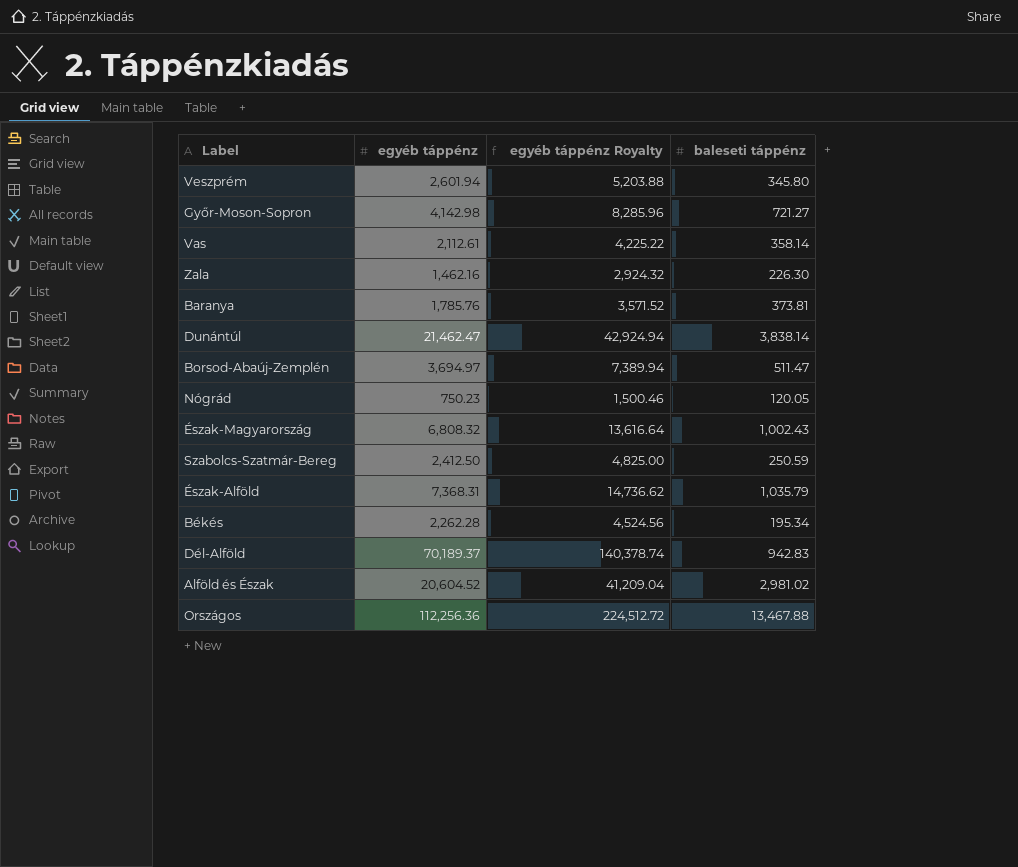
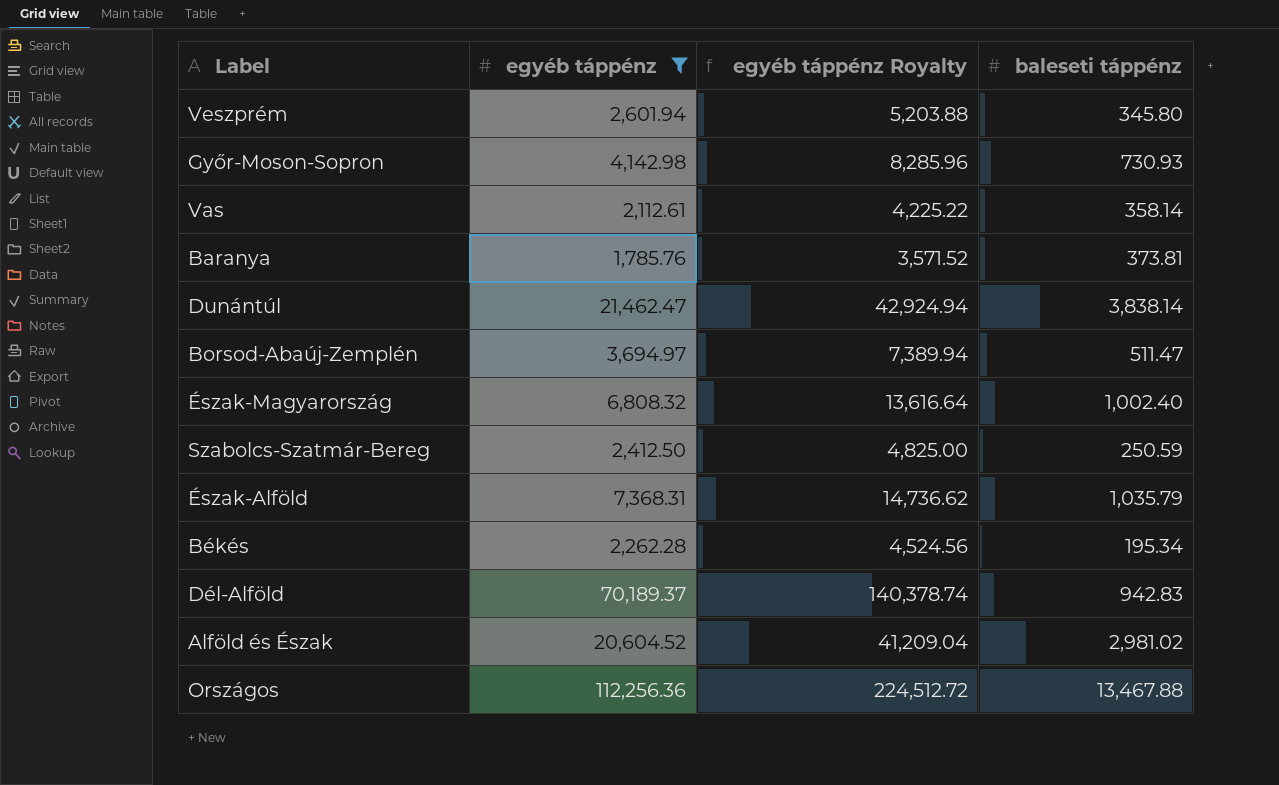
filter: none -> egyéb táppénz >= 1,785.76
Győr-Moson-Sopron | baleseti táppénz: 721.27 -> 730.93
Észak-Magyarország | baleseti táppénz: 1,002.43 -> 1,002.40

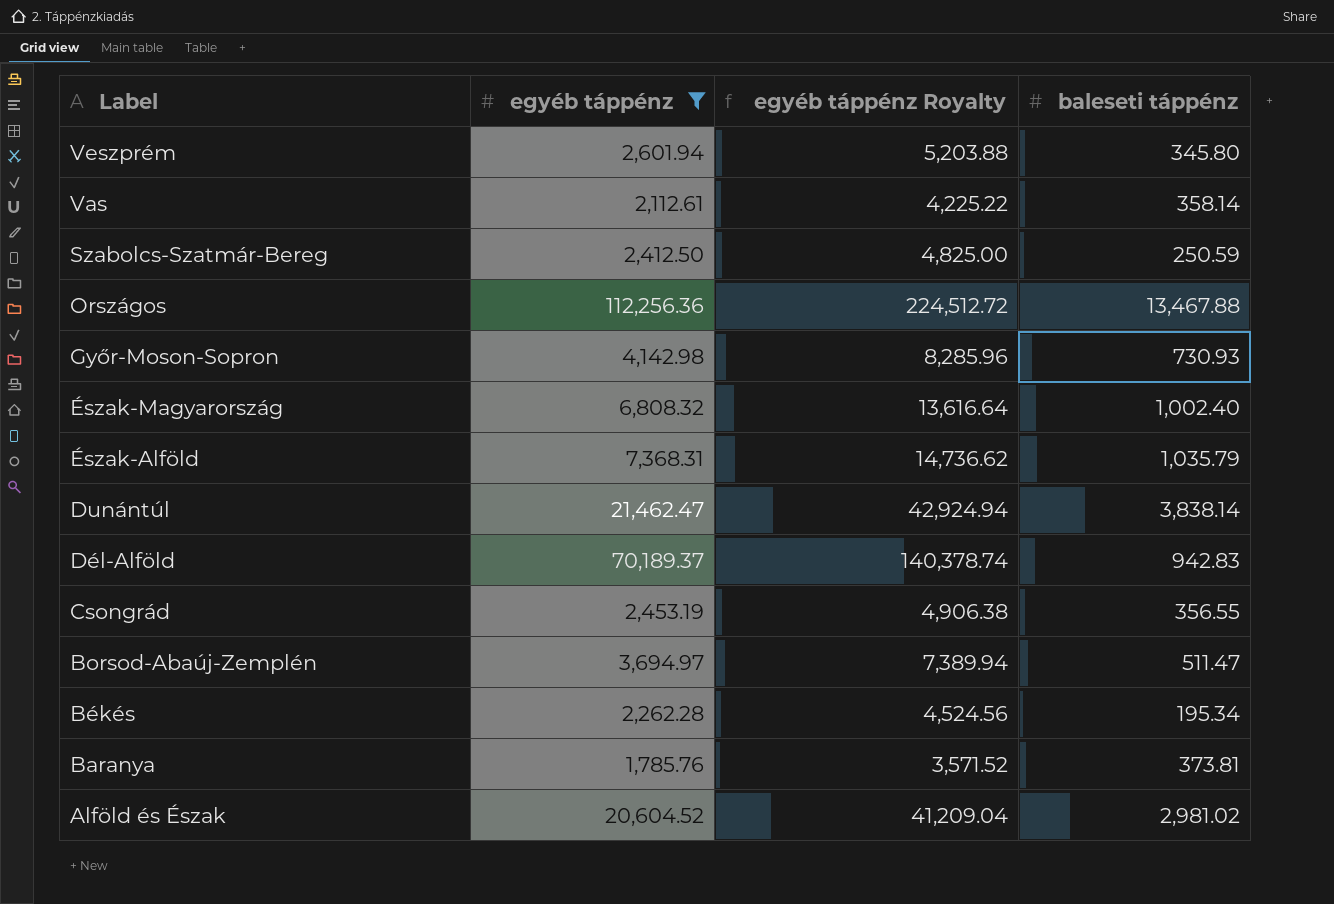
row order: none -> Label descending
row Csongrád: none -> 2,453.19 | 4,906.38 | 356.55

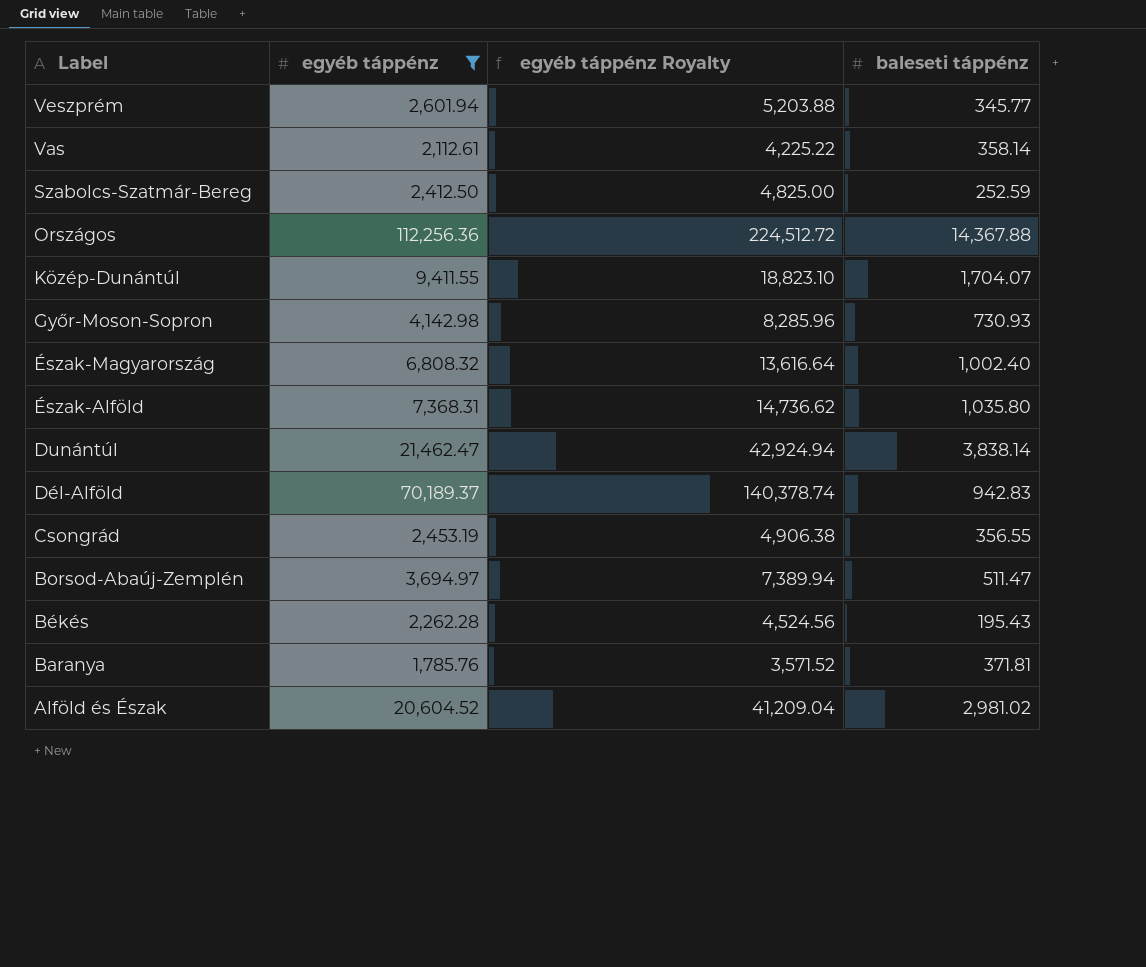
Veszprém | baleseti táppénz: 345.80 -> 345.77
Szabolcs-Szatmár-Bereg | baleseti táppénz: 250.59 -> 252.59
Országos | baleseti táppénz: 13,467.88 -> 14,367.88
row Közép-Dunántúl: none -> 9,411.55 | 18,823.10 | 1,704.07
Észak-Alföld | baleseti táppénz: 1,035.79 -> 1,035.80
Békés | baleseti táppénz: 195.34 -> 195.43
Baranya | baleseti táppénz: 373.81 -> 371.81

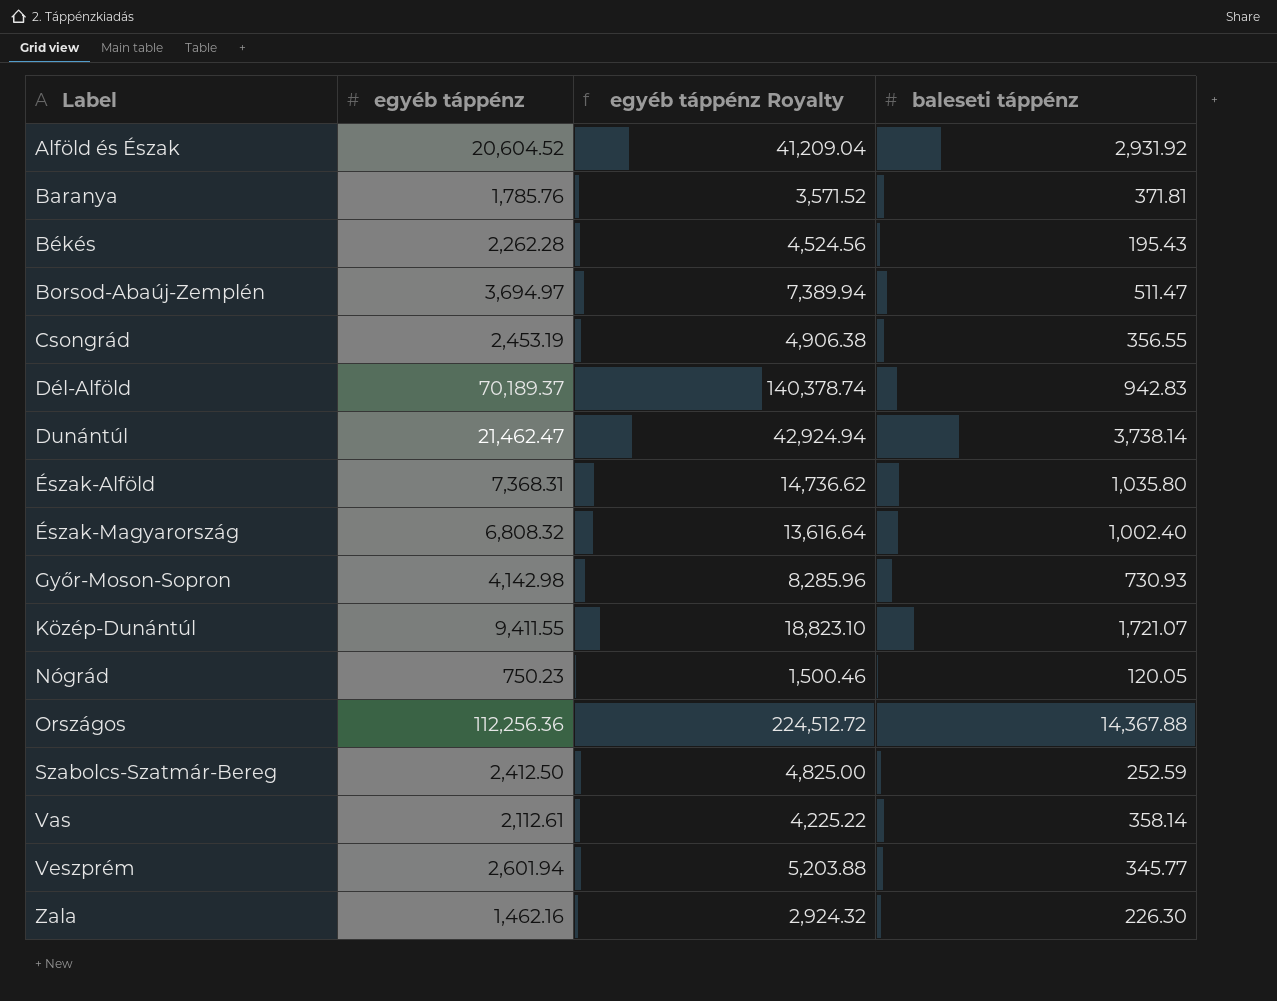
filter: egyéb táppénz >= 1,785.76 -> none
row order: Label descending -> Label ascending
Alföld és Észak | baleseti táppénz: 2,981.02 -> 2,931.92
Dunántúl | baleseti táppénz: 3,838.14 -> 3,738.14
Közép-Dunántúl | baleseti táppénz: 1,704.07 -> 1,721.07

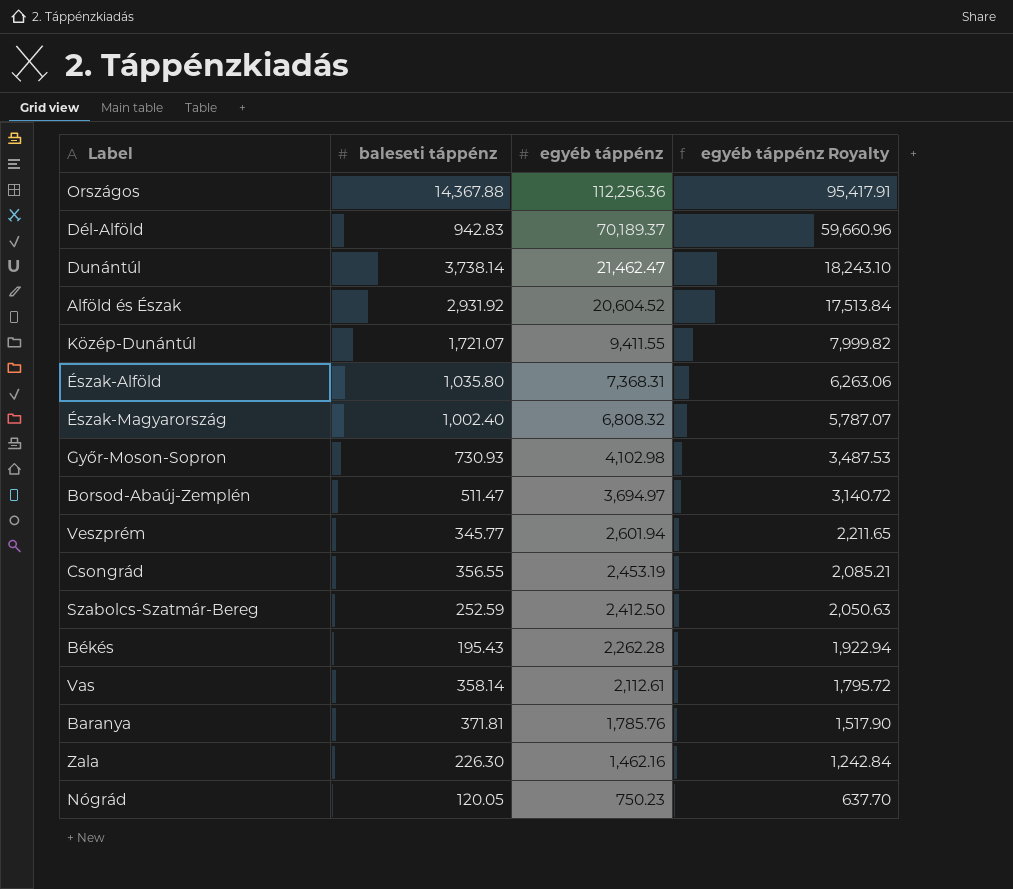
row order: Label ascending -> egyéb táppénz descending
column baleseti táppénz | position: 4 -> 2
column egyéb táppénz Royalty | formula: [egyéb táppénz] * 2 -> [egyéb táppénz] * 0.85
Győr-Moson-Sopron | egyéb táppénz: 4,142.98 -> 4,102.98

